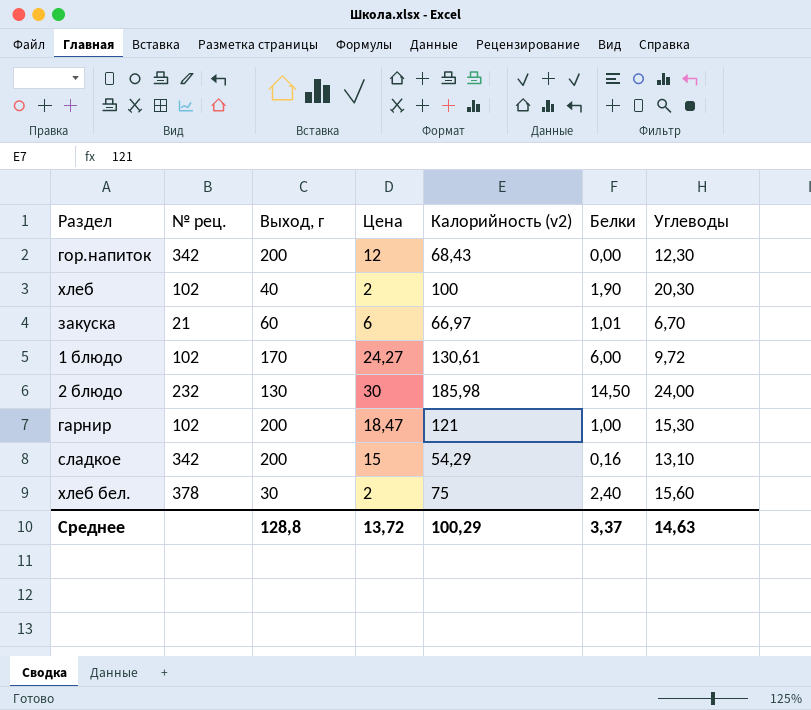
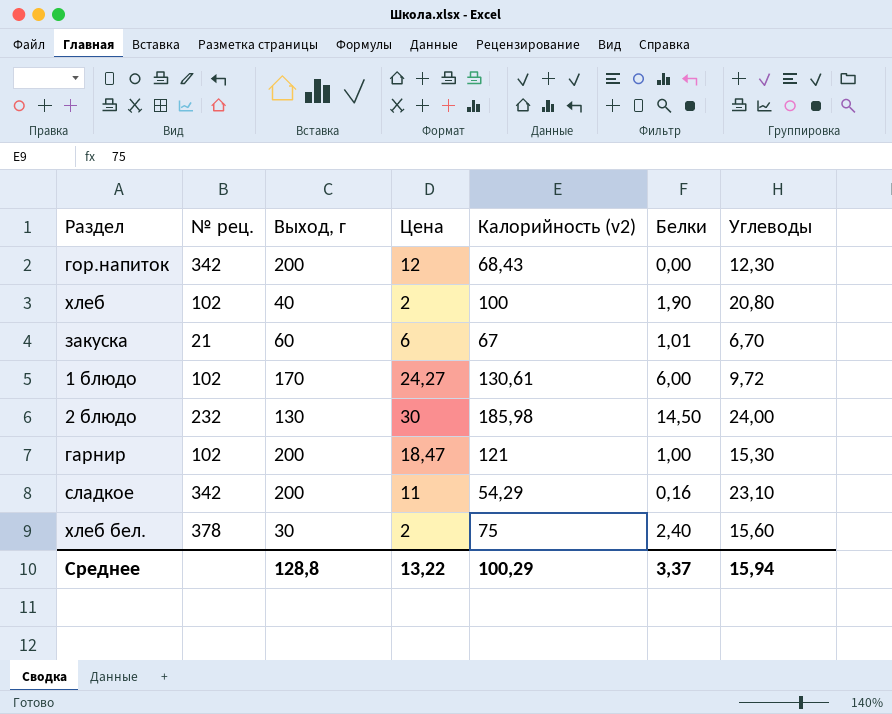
хлеб | Углеводы: 20,30 -> 20,80
закуска | Калорийность (v2): 66,97 -> 67
сладкое | Цена: 15 -> 11
сладкое | Углеводы: 13,10 -> 23,10
Среднее | Цена: 13,72 -> 13,22
Среднее | Углеводы: 14,63 -> 15,94

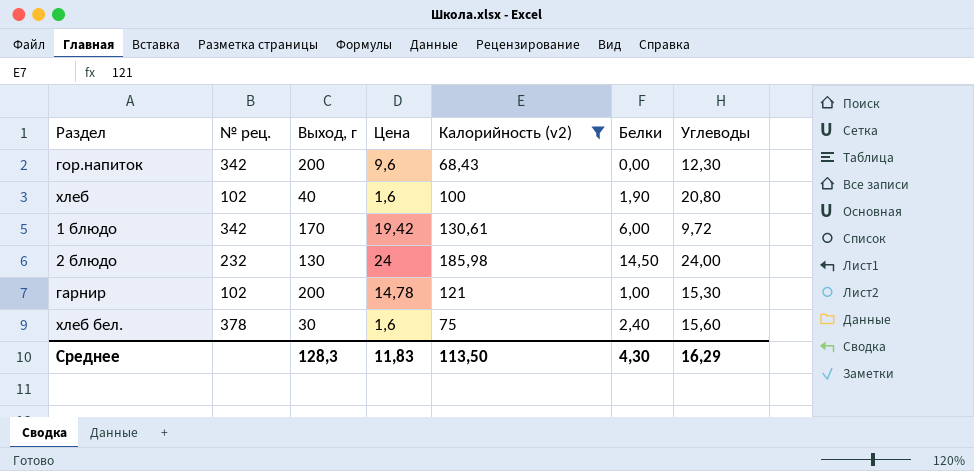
filter: none -> Калорийность (v2) >= 68,43
гор.напиток | Цена: 12 -> 9,6
хлеб | Цена: 2 -> 1,6
1 блюдо | № рец.: 102 -> 342
1 блюдо | Цена: 24,27 -> 19,42
2 блюдо | Цена: 30 -> 24
гарнир | Цена: 18,47 -> 14,78
хлеб бел. | Цена: 2 -> 1,6
Среднее | Выход, г: 128,8 -> 128,3
Среднее | Цена: 13,22 -> 11,83
Среднее | Калорийность (v2): 100,29 -> 113,50
Среднее | Белки: 3,37 -> 4,30
Среднее | Углеводы: 15,94 -> 16,29

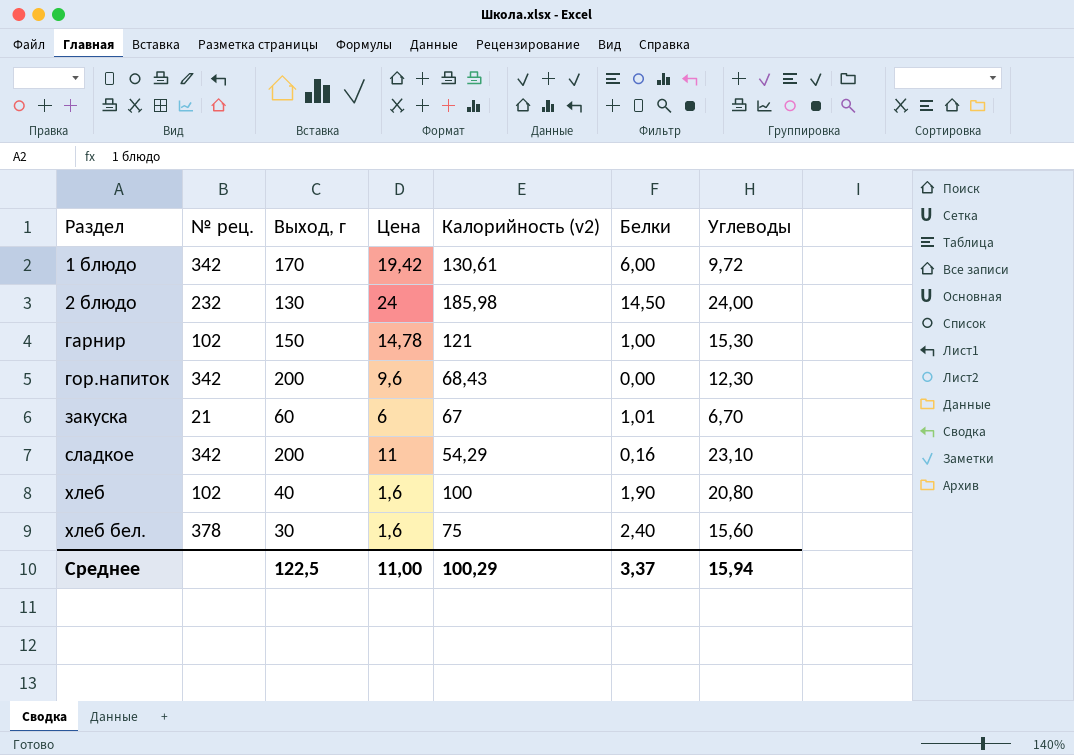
filter: Калорийность (v2) >= 68,43 -> none
row order: none -> Раздел ascending
гарнир | Выход, г: 200 -> 150
Среднее | Выход, г: 128,3 -> 122,5
Среднее | Цена: 11,83 -> 11,00
Среднее | Калорийность (v2): 113,50 -> 100,29
Среднее | Белки: 4,30 -> 3,37
Среднее | Углеводы: 16,29 -> 15,94

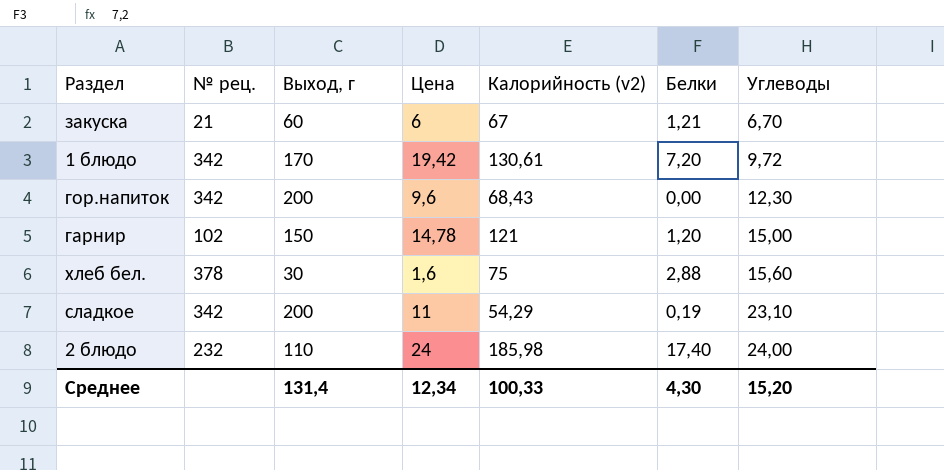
row order: Раздел ascending -> Углеводы ascending
row хлеб: 102 | 40 | 1,6 | 100 | 1,90 | 20,80 -> none
закуска | Белки: 1,01 -> 1,21
1 блюдо | Белки: 6,00 -> 7,20
гарнир | Белки: 1,00 -> 1,20
гарнир | Углеводы: 15,30 -> 15,00
хлеб бел. | Белки: 2,40 -> 2,88
сладкое | Белки: 0,16 -> 0,19
2 блюдо | Выход, г: 130 -> 110
2 блюдо | Белки: 14,50 -> 17,40
Среднее | Выход, г: 122,5 -> 131,4
Среднее | Цена: 11,00 -> 12,34
Среднее | Калорийность (v2): 100,29 -> 100,33
Среднее | Белки: 3,37 -> 4,30
Среднее | Углеводы: 15,94 -> 15,20

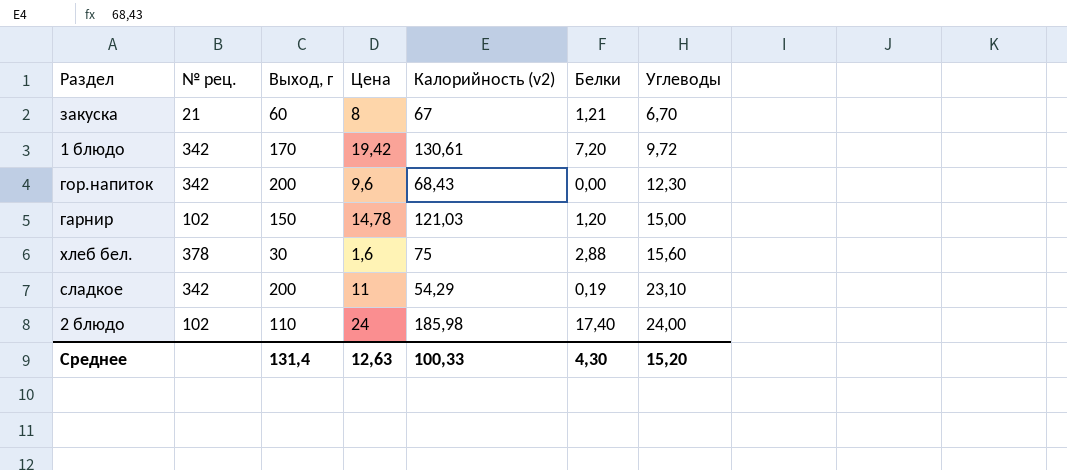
закуска | Цена: 6 -> 8
гарнир | Калорийность (v2): 121 -> 121,03
2 блюдо | № рец.: 232 -> 102
Среднее | Цена: 12,34 -> 12,63

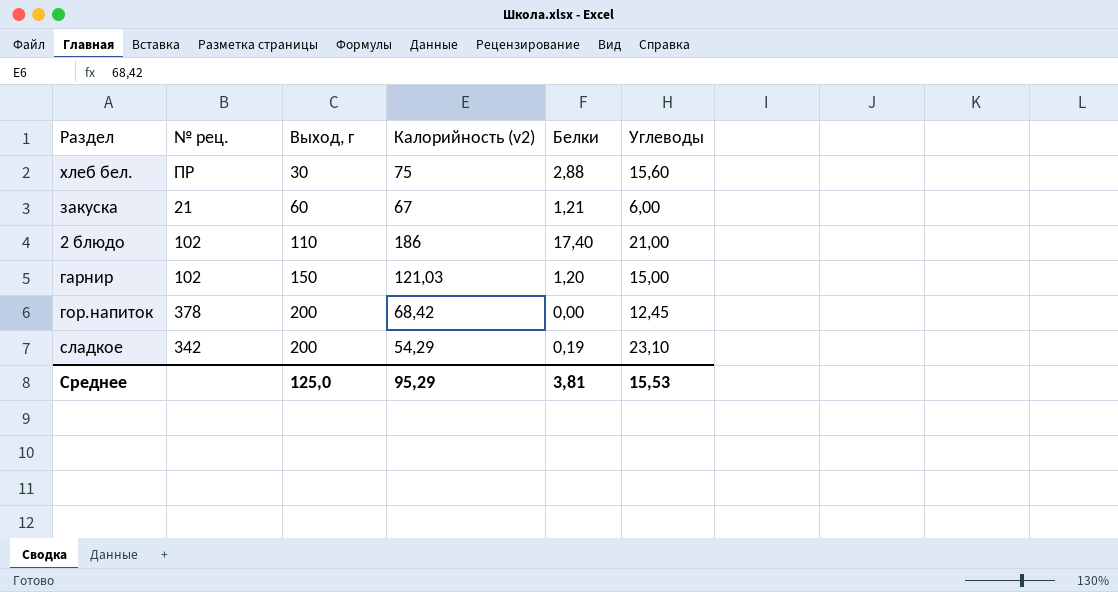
row order: Углеводы ascending -> Выход, г ascending
column Цена | position: 4 -> none
row 1 блюдо: 342 | 170 | 19,42 | 130,61 | 7,20 | 9,72 -> none
хлеб бел. | № рец.: 378 -> ПР
закуска | Углеводы: 6,70 -> 6,00
2 блюдо | Калорийность (v2): 185,98 -> 186
2 блюдо | Углеводы: 24,00 -> 21,00
гор.напиток | № рец.: 342 -> 378
гор.напиток | Калорийность (v2): 68,43 -> 68,42
гор.напиток | Углеводы: 12,30 -> 12,45
Среднее | Выход, г: 131,4 -> 125,0
Среднее | Калорийность (v2): 100,33 -> 95,29
Среднее | Белки: 4,30 -> 3,81
Среднее | Углеводы: 15,20 -> 15,53

